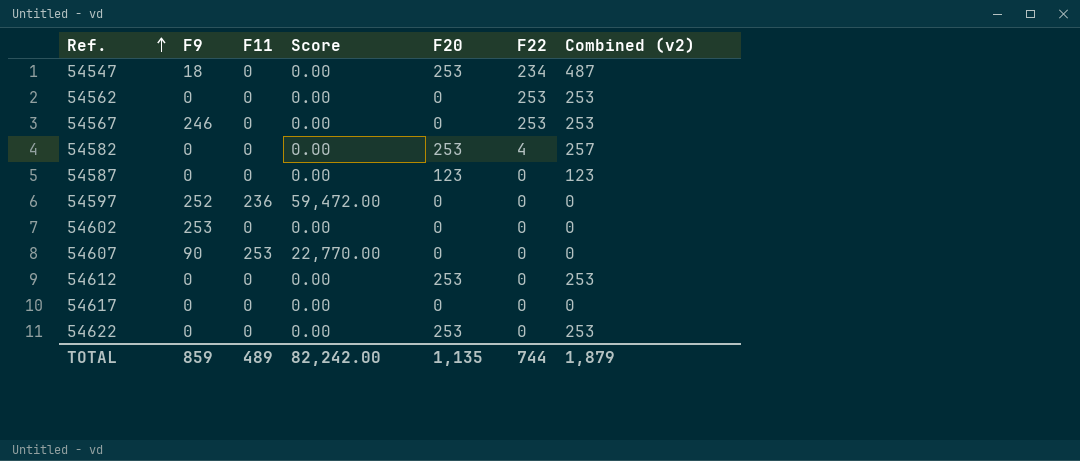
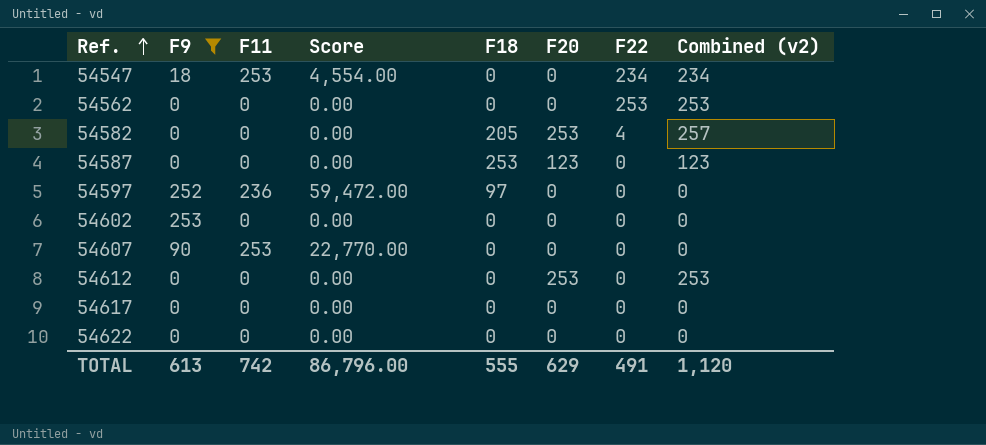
filter: none -> F9 != 246
column F18 | position: none -> 5
54547 | F11: 0 -> 253
54547 | Score: 0.00 -> 4,554.00
54547 | F20: 253 -> 0
54547 | Combined (v2): 487 -> 234
54622 | F20: 253 -> 0
54622 | Combined (v2): 253 -> 0
TOTAL | F9: 859 -> 613
TOTAL | F11: 489 -> 742
TOTAL | Score: 82,242.00 -> 86,796.00
TOTAL | F20: 1,135 -> 629
TOTAL | F22: 744 -> 491
TOTAL | Combined (v2): 1,879 -> 1,120

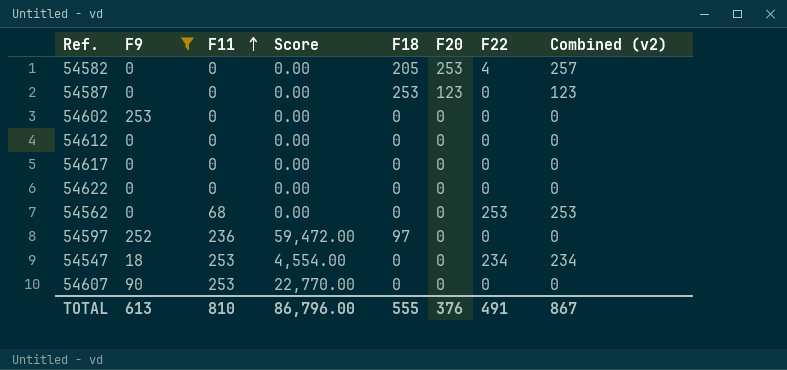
row order: Ref. ascending -> F11 ascending
54612 | F20: 253 -> 0
54612 | Combined (v2): 253 -> 0
54562 | F11: 0 -> 68
TOTAL | F11: 742 -> 810
TOTAL | F20: 629 -> 376
TOTAL | Combined (v2): 1,120 -> 867

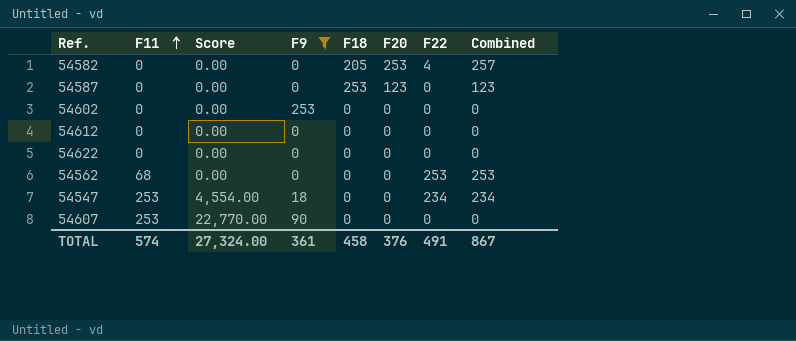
column F9 | position: 2 -> 4
column name: Combined (v2) -> Combined
row 54617: 0 | 0 | 0.00 | 0 | 0 | 0 | 0 -> none
row 54597: 252 | 236 | 59,472.00 | 97 | 0 | 0 | 0 -> none
TOTAL | F11: 810 -> 574
TOTAL | Score: 86,796.00 -> 27,324.00
TOTAL | F9: 613 -> 361
TOTAL | F18: 555 -> 458

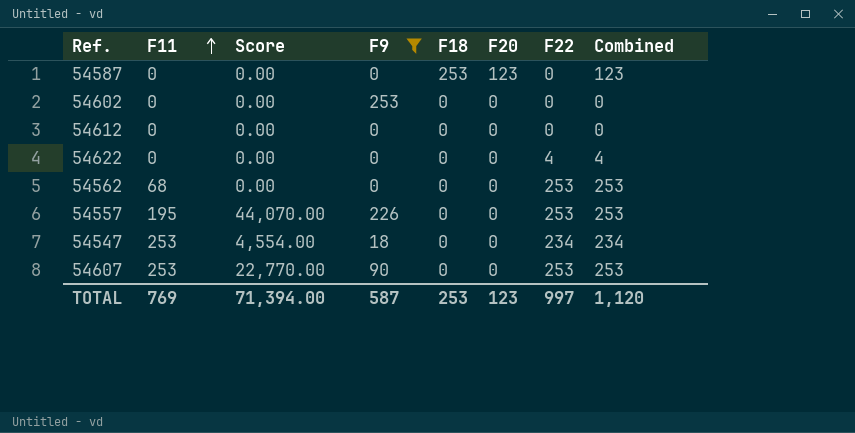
row 54582: 0 | 0.00 | 0 | 205 | 253 | 4 | 257 -> none
54622 | F22: 0 -> 4
54622 | Combined: 0 -> 4
row 54557: none -> 195 | 44,070.00 | 226 | 0 | 0 | 253 | 253
54607 | F22: 0 -> 253
54607 | Combined: 0 -> 253
TOTAL | F11: 574 -> 769
TOTAL | Score: 27,324.00 -> 71,394.00
TOTAL | F9: 361 -> 587
TOTAL | F18: 458 -> 253
TOTAL | F20: 376 -> 123
TOTAL | F22: 491 -> 997
TOTAL | Combined: 867 -> 1,120

